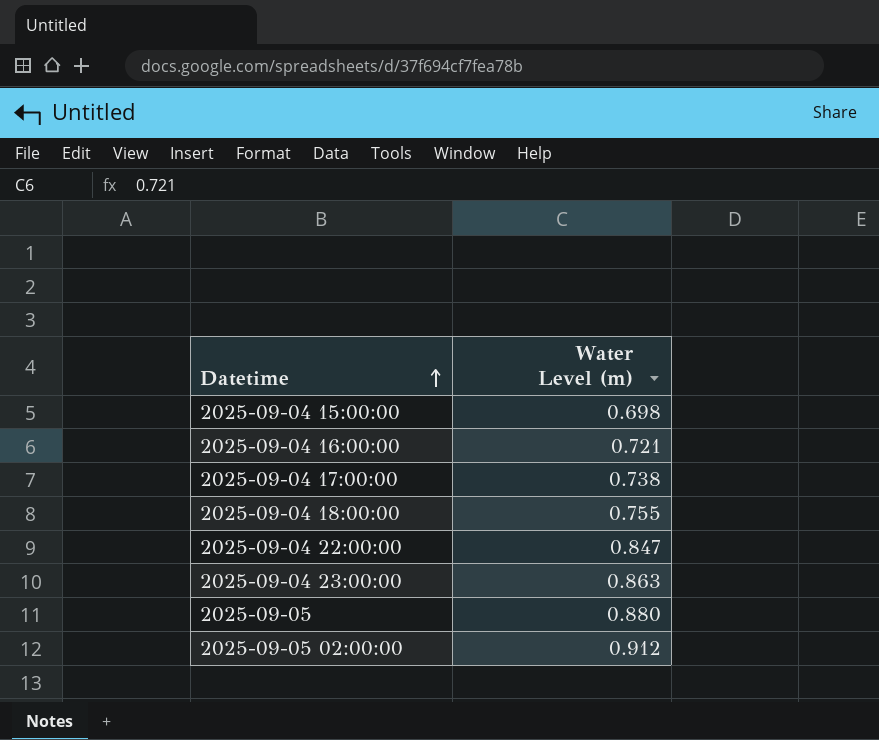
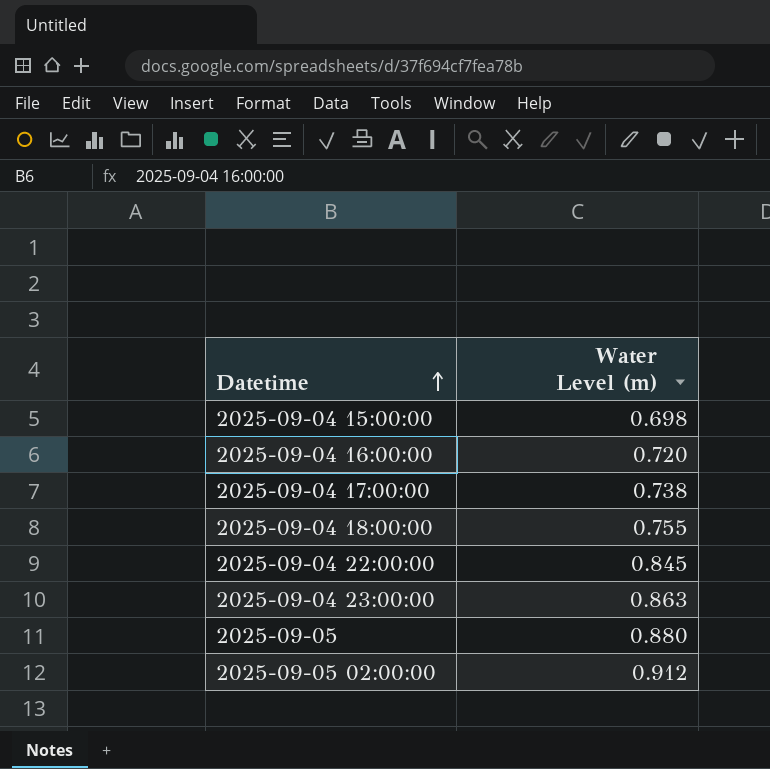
2025-09-04 16:00:00 | Water Level (m): 0.721 -> 0.720
2025-09-04 22:00:00 | Water Level (m): 0.847 -> 0.845

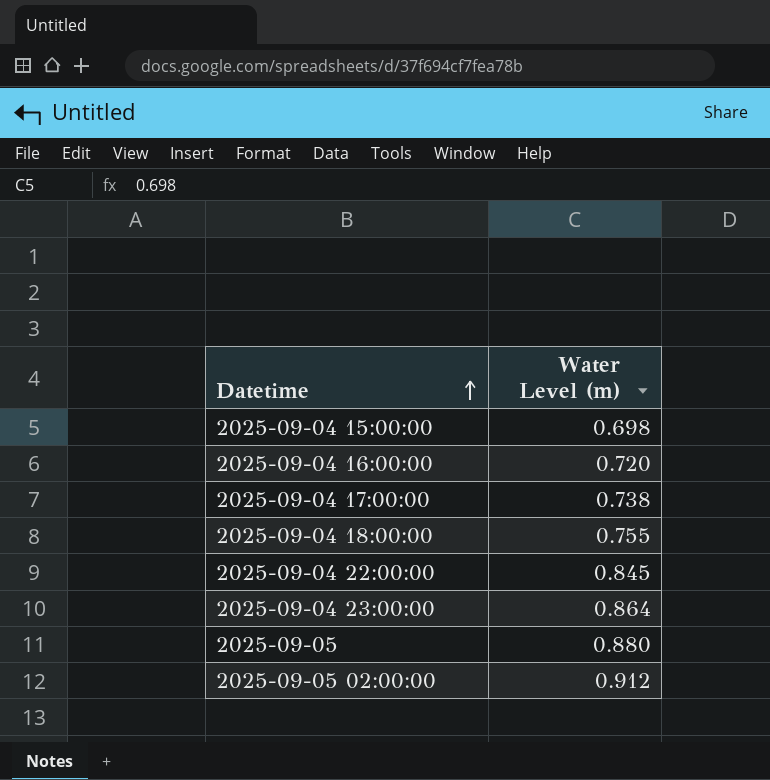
2025-09-04 23:00:00 | Water Level (m): 0.863 -> 0.864

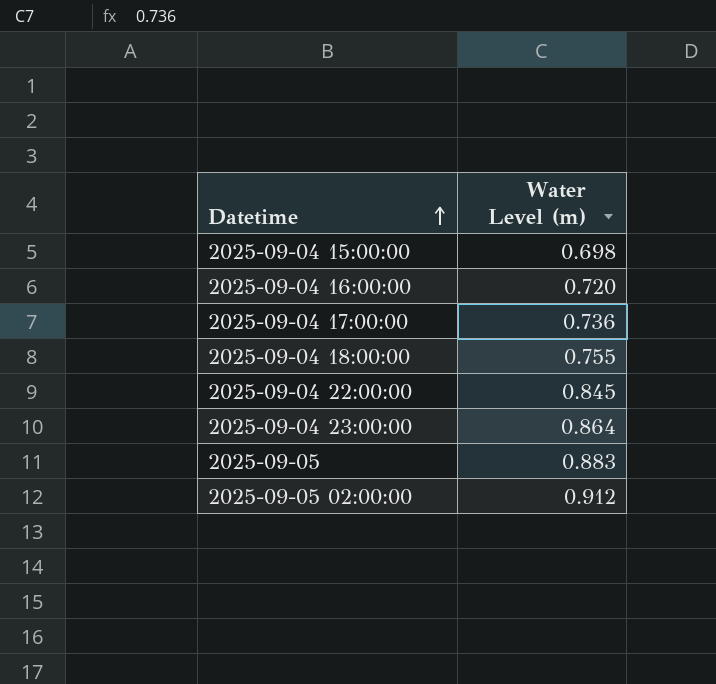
2025-09-04 17:00:00 | Water Level (m): 0.738 -> 0.736
2025-09-05 | Water Level (m): 0.880 -> 0.883

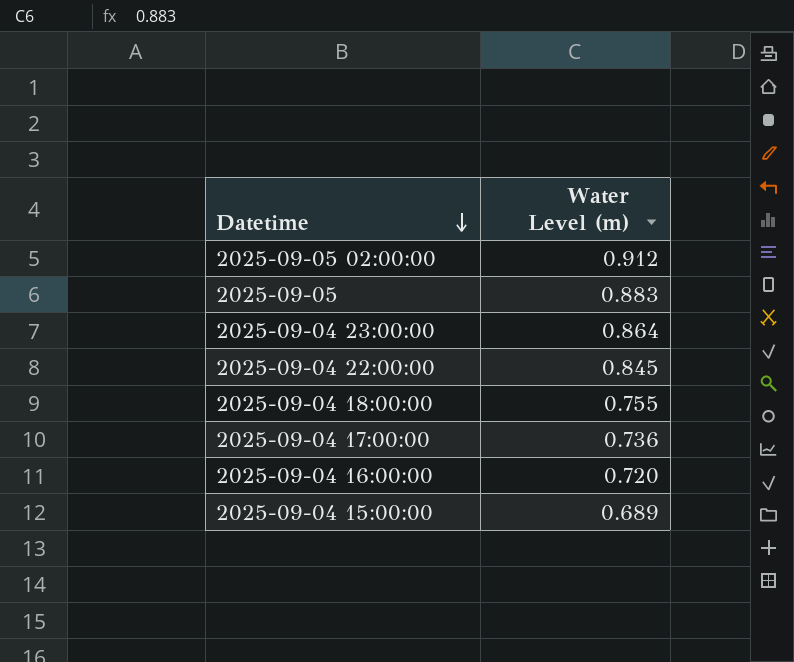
row order: Datetime ascending -> Datetime descending
2025-09-04 15:00:00 | Water Level (m): 0.698 -> 0.689

